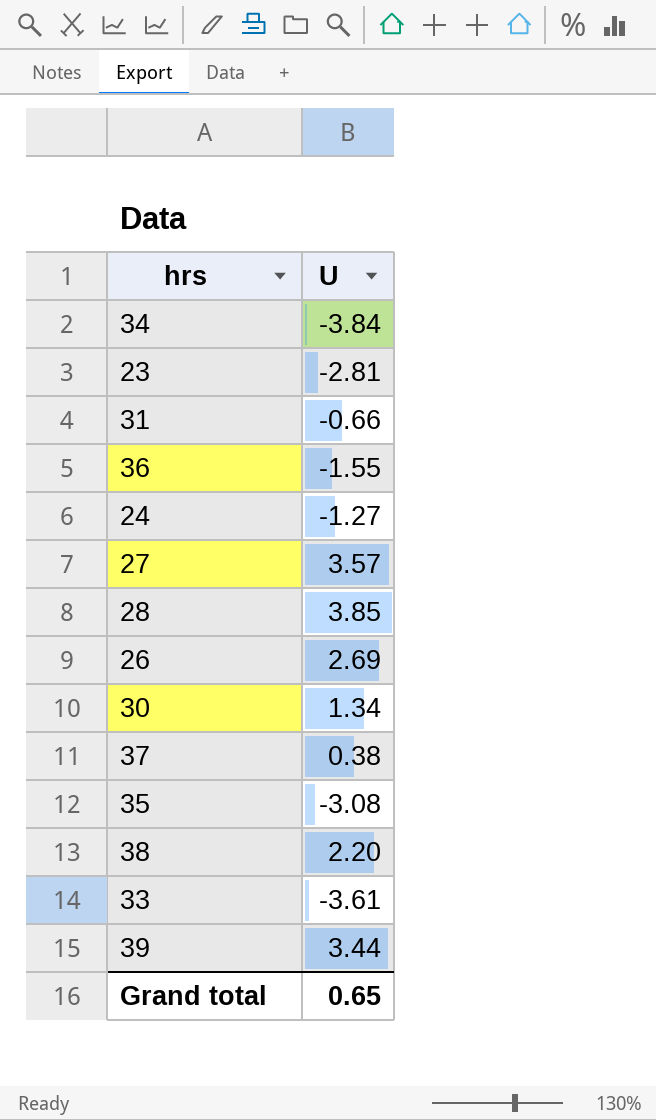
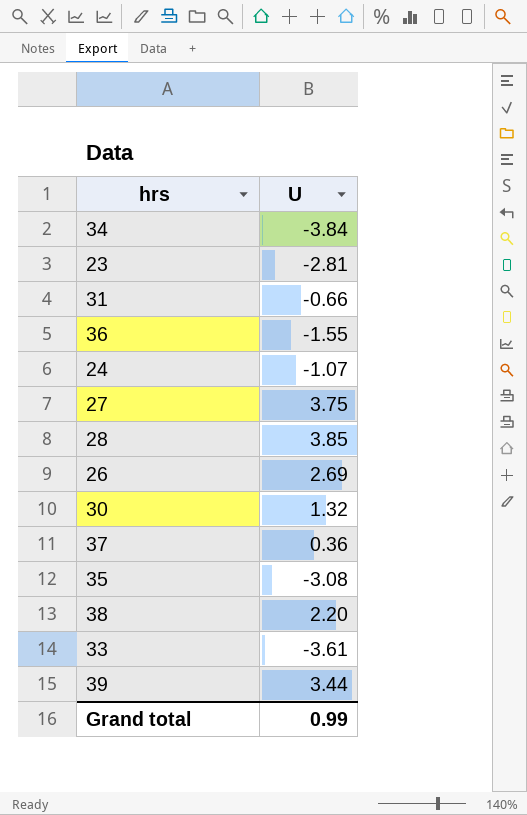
24 | U: -1.27 -> -1.07
27 | U: 3.57 -> 3.75
30 | U: 1.34 -> 1.32
37 | U: 0.38 -> 0.36
Grand total | U: 0.65 -> 0.99

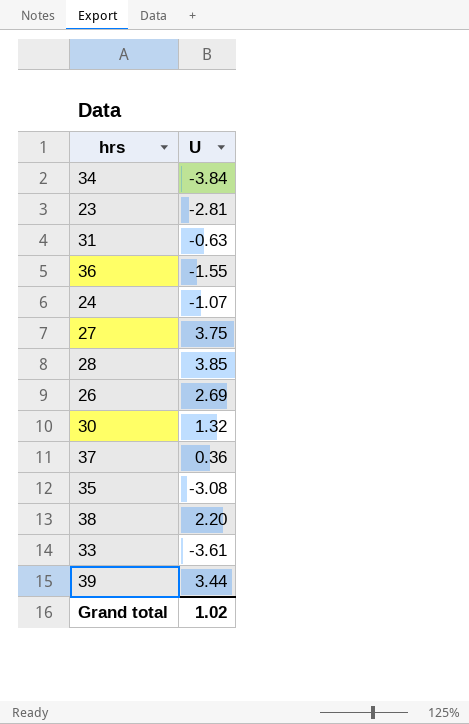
31 | U: -0.66 -> -0.63
Grand total | U: 0.99 -> 1.02

